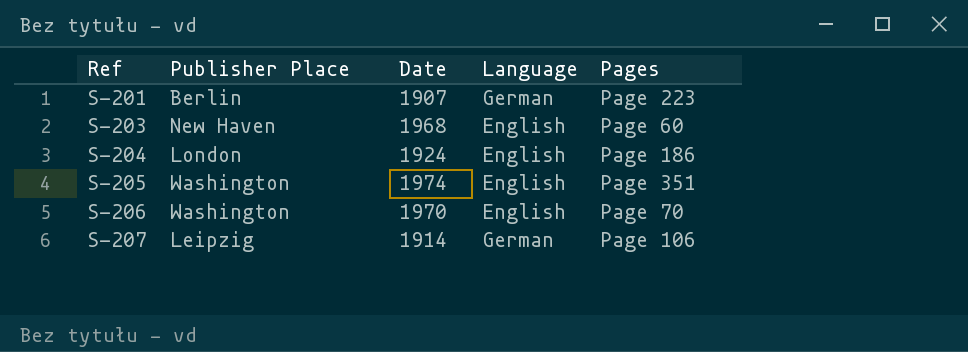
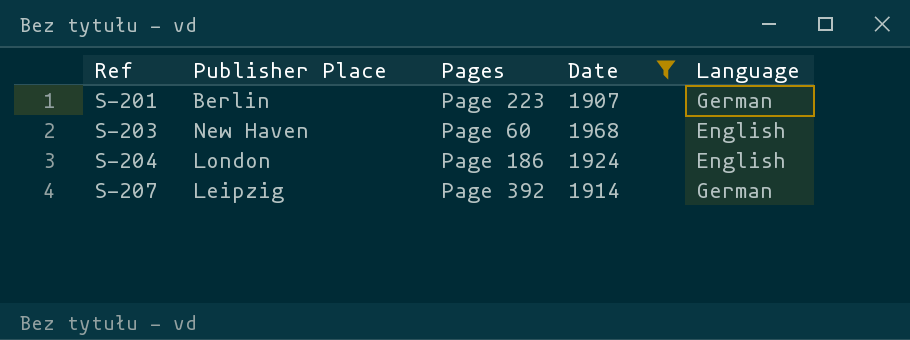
filter: none -> Date <= 1968
column Pages | position: 5 -> 3
S-207 | Pages: Page 106 -> Page 392

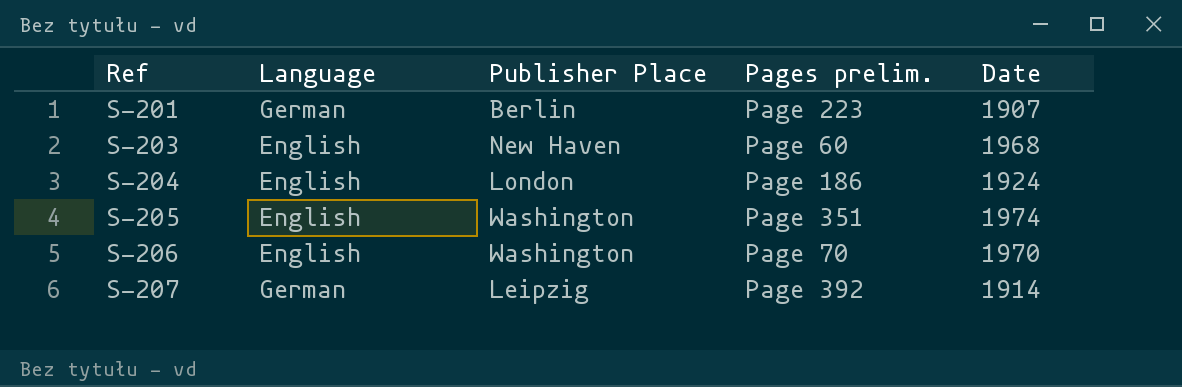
filter: Date <= 1968 -> none
column Language | position: 5 -> 2
column name: Pages -> Pages prelim.

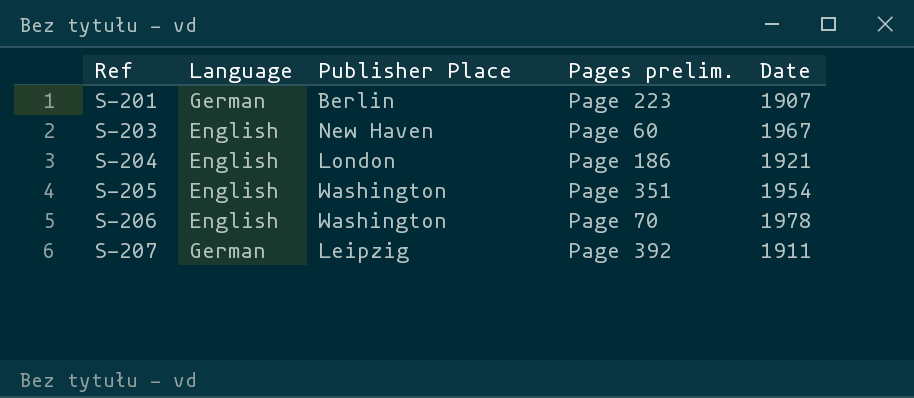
S-203 | Date: 1968 -> 1967
S-204 | Date: 1924 -> 1921
S-205 | Date: 1974 -> 1954
S-206 | Date: 1970 -> 1978
S-207 | Date: 1914 -> 1911

